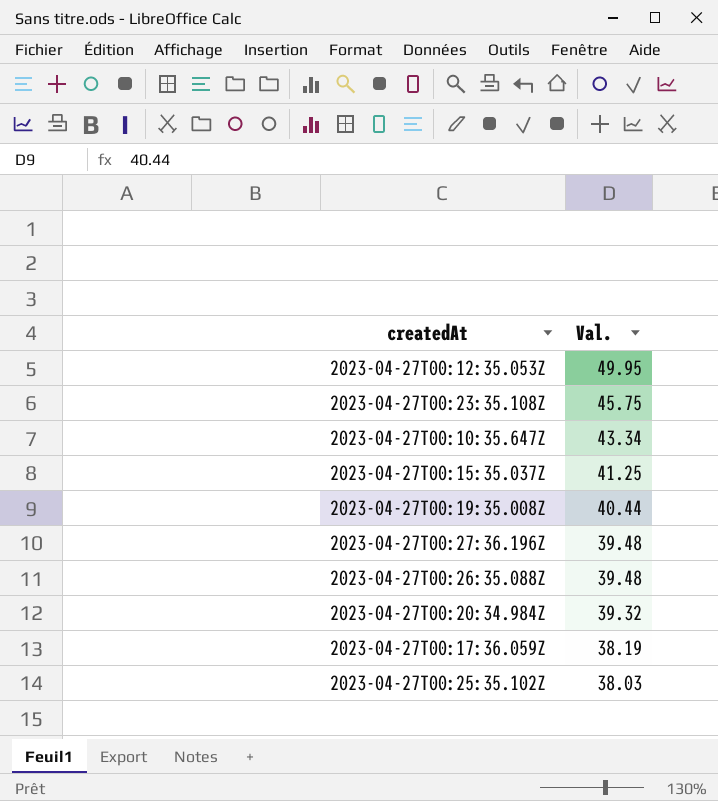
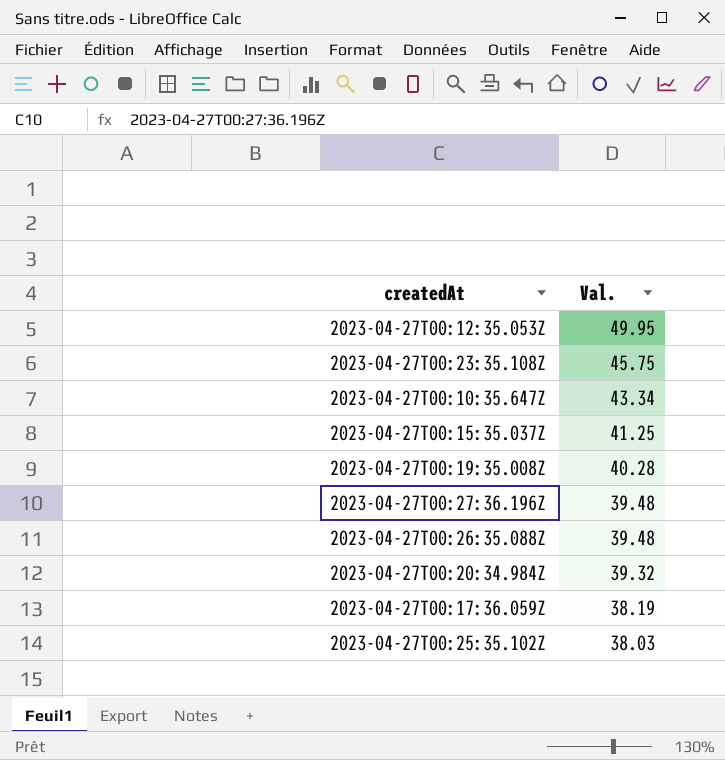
2023-04-27T00:19:35.008Z | Val.: 40.44 -> 40.28

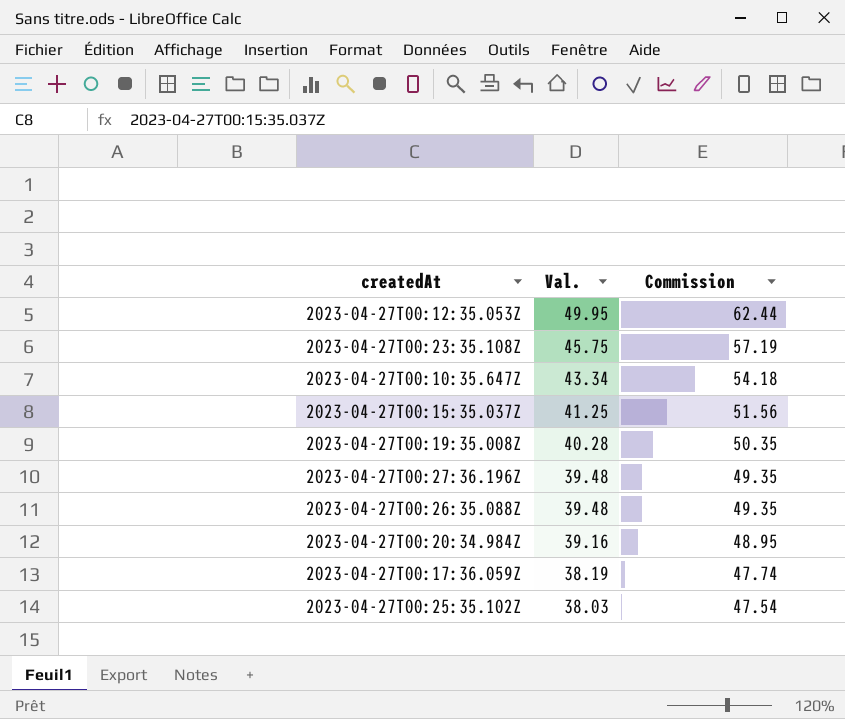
column Commission | formula: none -> [Val.] * 1.25
2023-04-27T00:20:34.984Z | Val.: 39.32 -> 39.16

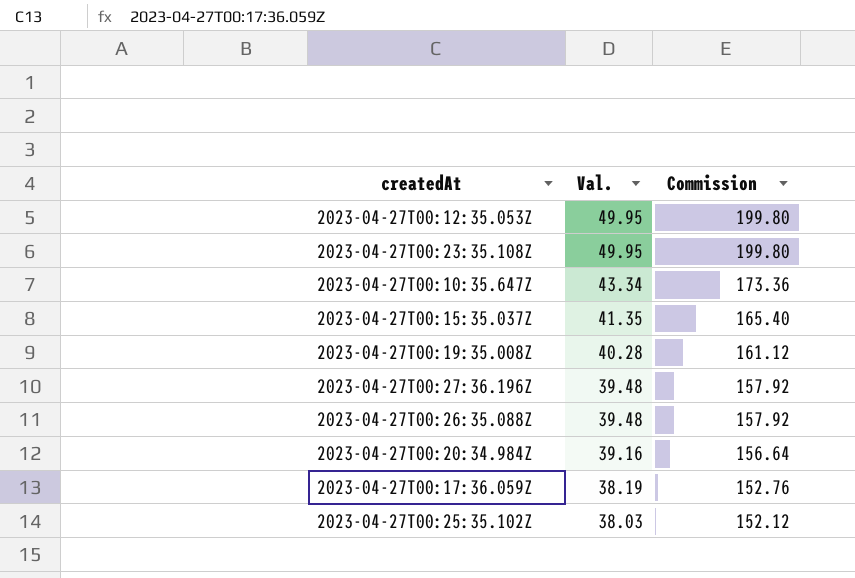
column Commission | formula: [Val.] * 1.25 -> [Val.] * 4
2023-04-27T00:23:35.108Z | Val.: 45.75 -> 49.95
2023-04-27T00:15:35.037Z | Val.: 41.25 -> 41.35

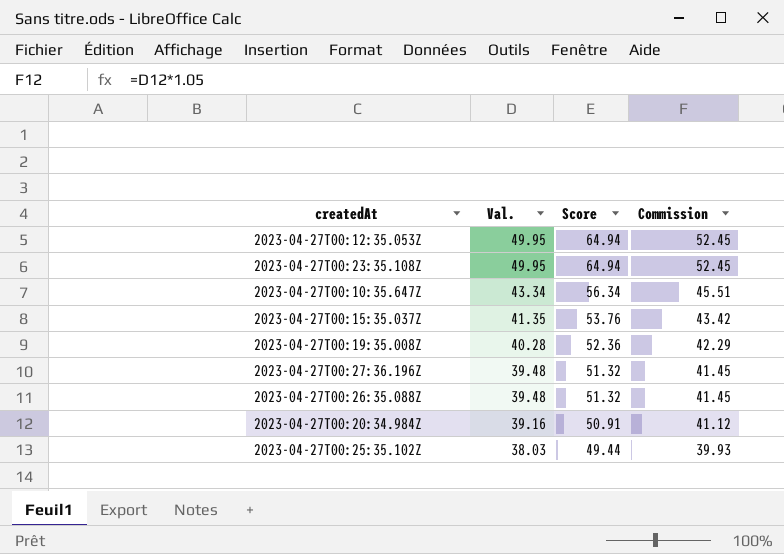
column Score | formula: none -> [Val.] * 1.3
column Commission | formula: [Val.] * 4 -> [Val.] * 1.05
row 2023-04-27T00:17:36.059Z: 38.19 | 152.76 -> none

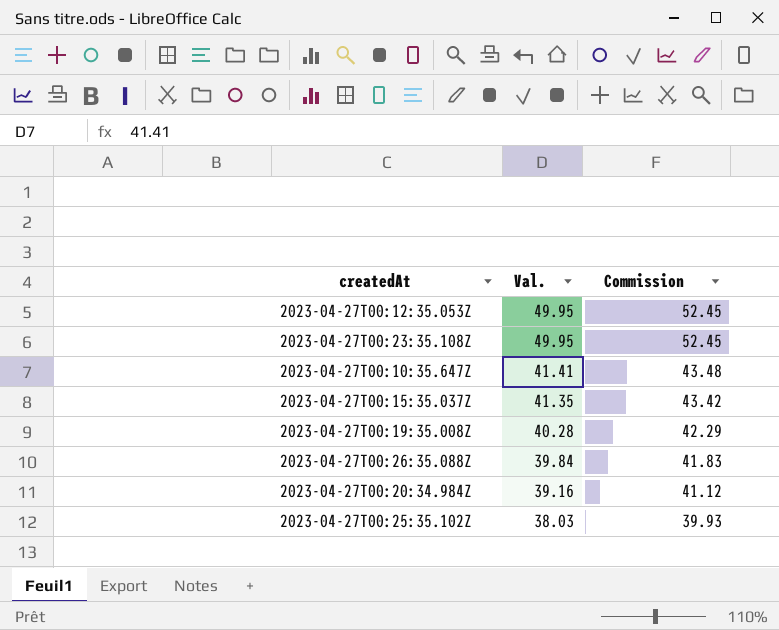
column Score | formula: [Val.] * 1.3 -> none
row 2023-04-27T00:27:36.196Z: 39.48 | 51.32 | 41.45 -> none
2023-04-27T00:10:35.647Z | Val.: 43.34 -> 41.41
2023-04-27T00:10:35.647Z | Commission: 45.51 -> 43.48
2023-04-27T00:26:35.088Z | Val.: 39.48 -> 39.84
2023-04-27T00:26:35.088Z | Commission: 41.45 -> 41.83

